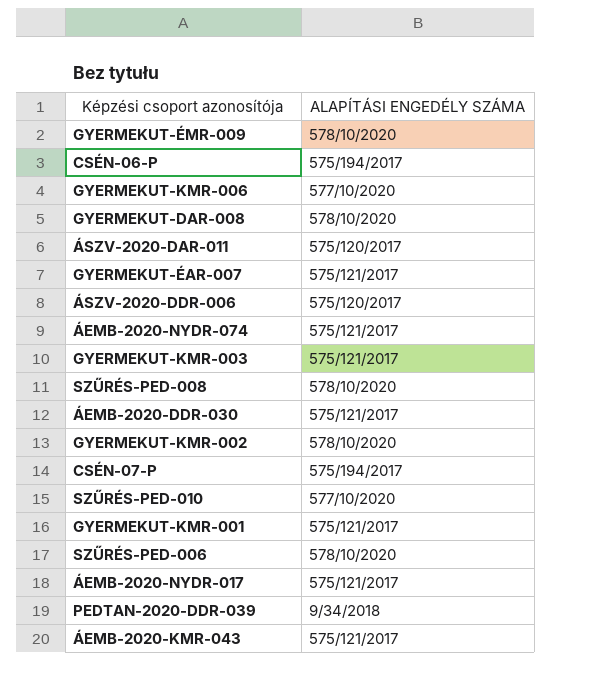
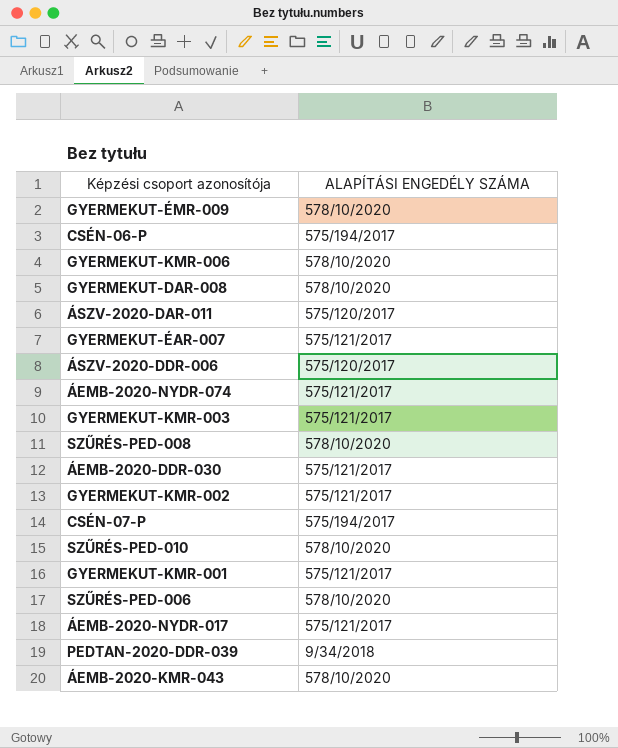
GYERMEKUT-KMR-006 | ALAPÍTÁSI ENGEDÉLY SZÁMA: 577/10/2020 -> 578/10/2020
GYERMEKUT-KMR-002 | ALAPÍTÁSI ENGEDÉLY SZÁMA: 578/10/2020 -> 575/121/2017
SZŰRÉS-PED-010 | ALAPÍTÁSI ENGEDÉLY SZÁMA: 577/10/2020 -> 578/10/2020
ÁEMB-2020-KMR-043 | ALAPÍTÁSI ENGEDÉLY SZÁMA: 575/121/2017 -> 578/10/2020

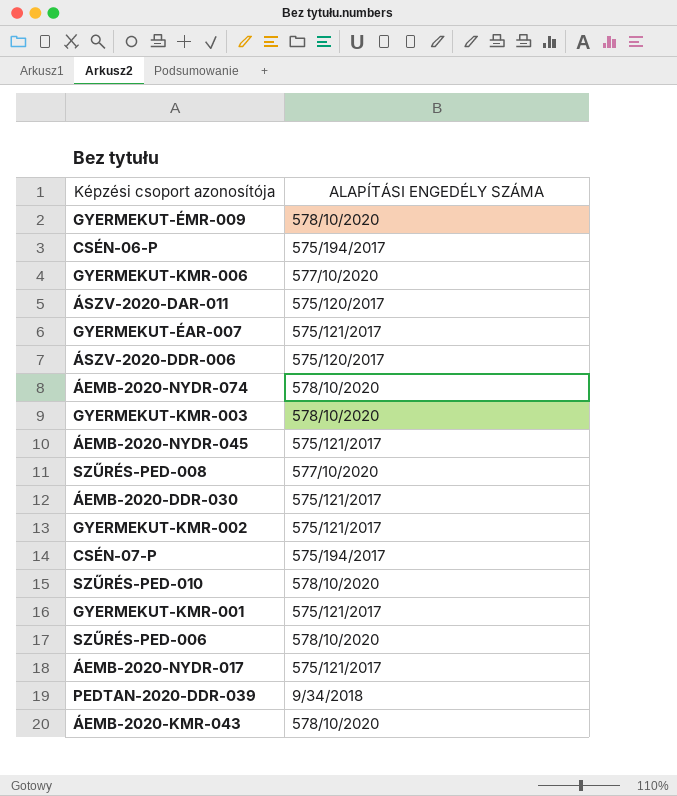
row GYERMEKUT-DAR-008: 578/10/2020 -> none
GYERMEKUT-KMR-006 | ALAPÍTÁSI ENGEDÉLY SZÁMA: 578/10/2020 -> 577/10/2020
ÁEMB-2020-NYDR-074 | ALAPÍTÁSI ENGEDÉLY SZÁMA: 575/121/2017 -> 578/10/2020
GYERMEKUT-KMR-003 | ALAPÍTÁSI ENGEDÉLY SZÁMA: 575/121/2017 -> 578/10/2020
row ÁEMB-2020-NYDR-045: none -> 575/121/2017
SZŰRÉS-PED-008 | ALAPÍTÁSI ENGEDÉLY SZÁMA: 578/10/2020 -> 577/10/2020

